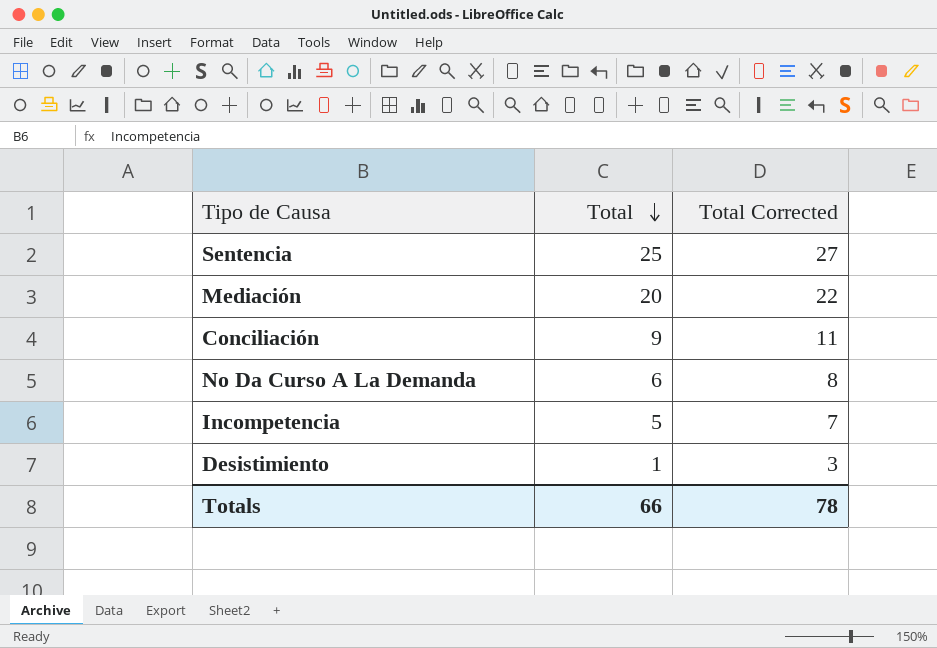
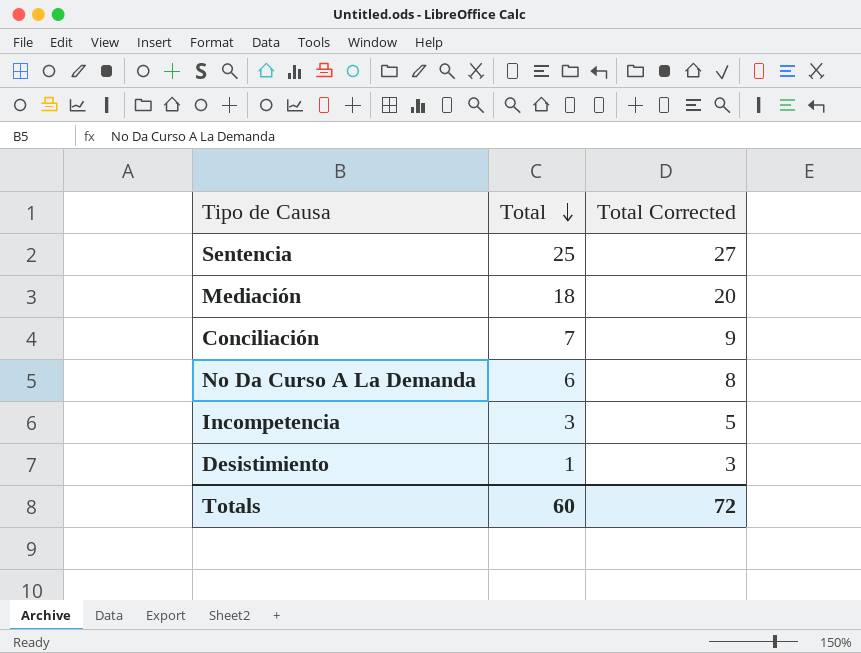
Mediación | Total: 20 -> 18
Mediación | Total Corrected: 22 -> 20
Conciliación | Total: 9 -> 7
Conciliación | Total Corrected: 11 -> 9
Incompetencia | Total: 5 -> 3
Incompetencia | Total Corrected: 7 -> 5
Totals | Total: 66 -> 60
Totals | Total Corrected: 78 -> 72

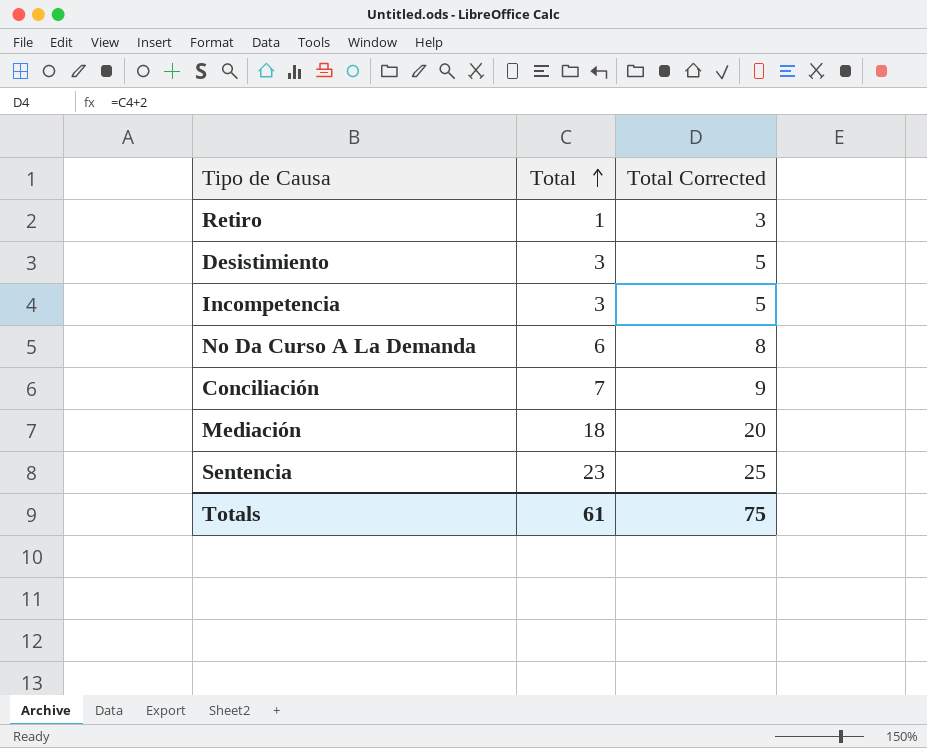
row order: Total descending -> Total ascending
row Retiro: none -> 1 | 3
Desistimiento | Total: 1 -> 3
Desistimiento | Total Corrected: 3 -> 5
Sentencia | Total: 25 -> 23
Sentencia | Total Corrected: 27 -> 25
Totals | Total: 60 -> 61
Totals | Total Corrected: 72 -> 75

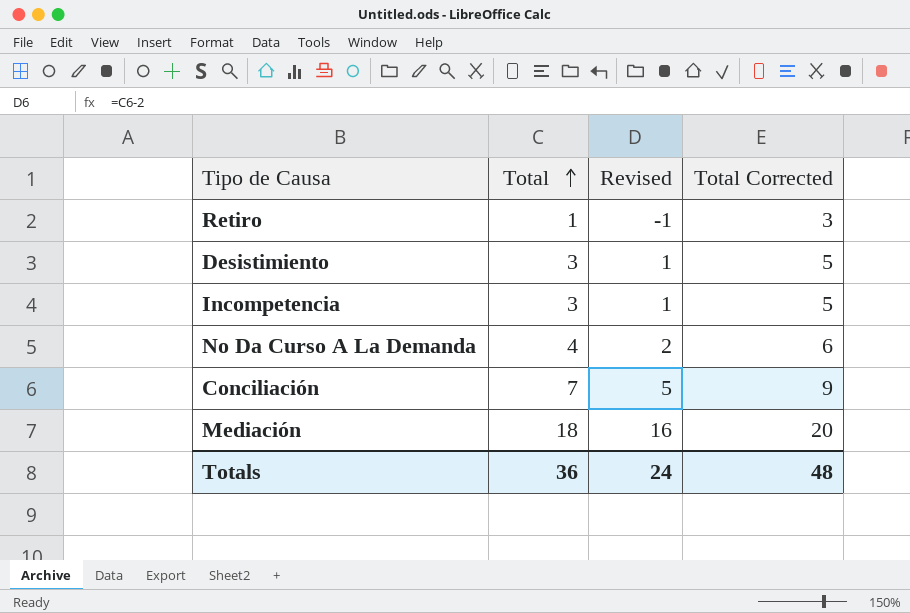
column Revised | formula: none -> [Total] - 2
row Sentencia: 23 | 25 -> none
No Da Curso A La Demanda | Total: 6 -> 4
No Da Curso A La Demanda | Total Corrected: 8 -> 6
Totals | Total: 61 -> 36
Totals | Total Corrected: 75 -> 48

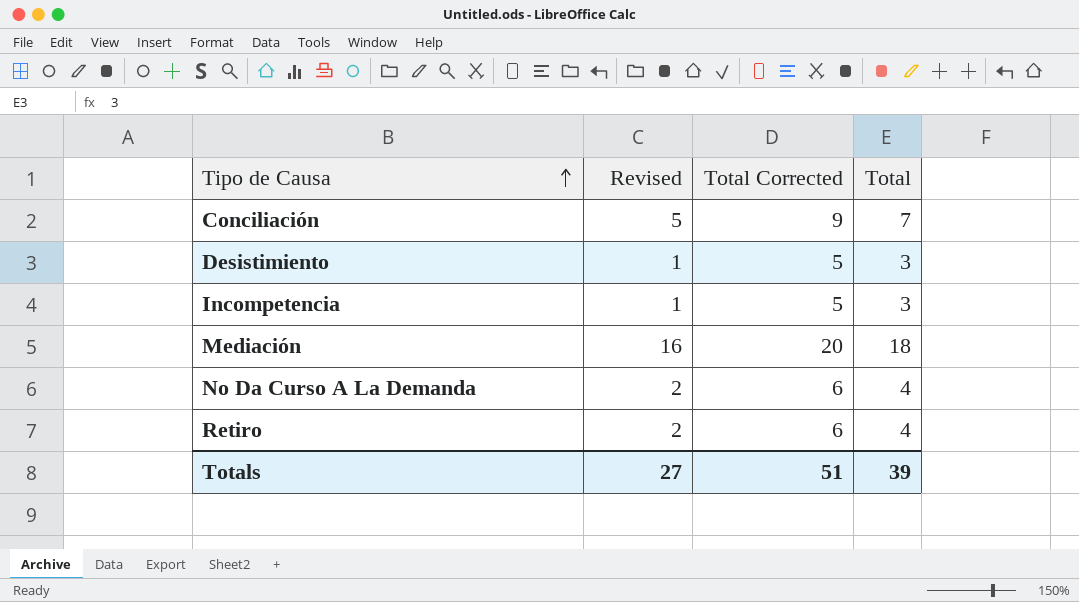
row order: Total ascending -> Tipo de Causa ascending
column Total | position: 2 -> 4
Retiro | Revised: -1 -> 2
Retiro | Total Corrected: 3 -> 6
Retiro | Total: 1 -> 4
Totals | Revised: 24 -> 27
Totals | Total Corrected: 48 -> 51
Totals | Total: 36 -> 39

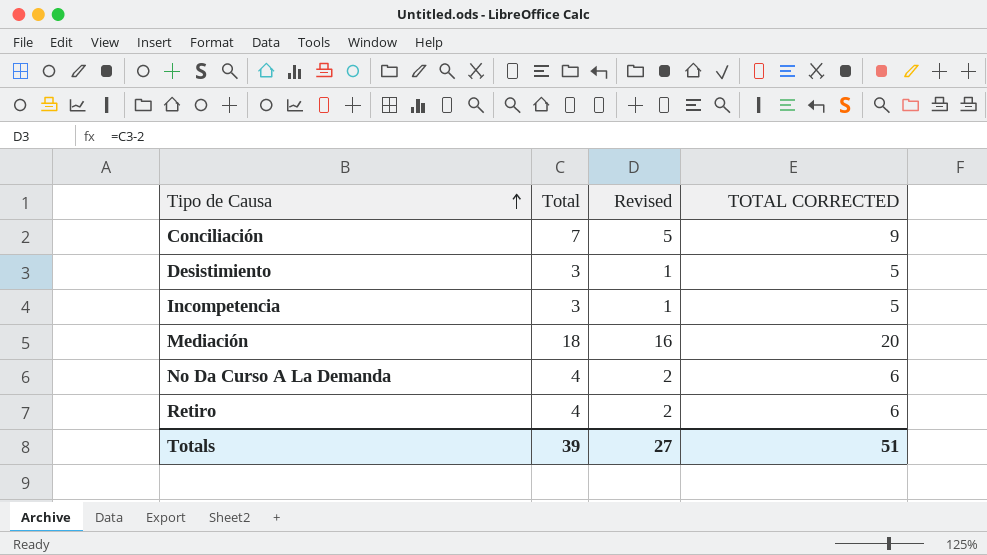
column Total | position: 4 -> 2
column name: Total Corrected -> TOTAL CORRECTED

